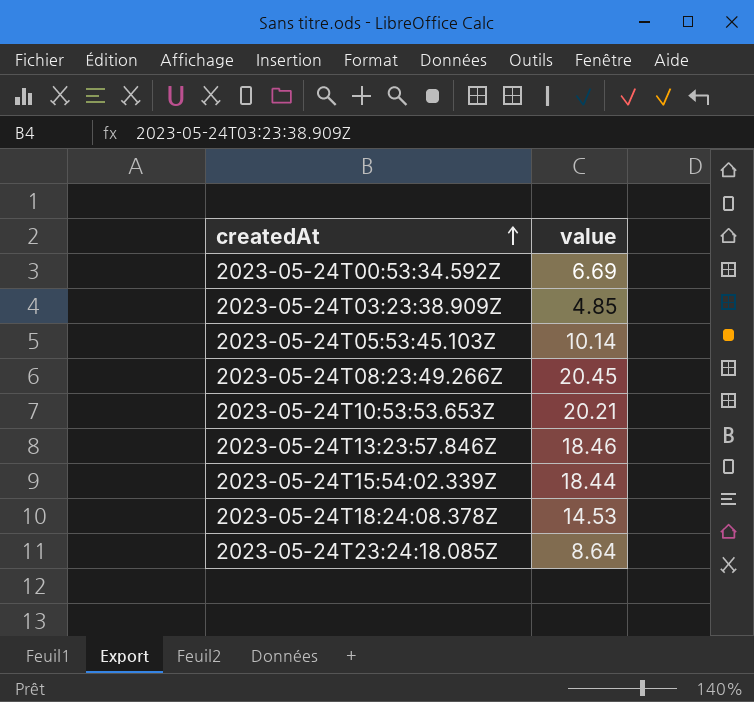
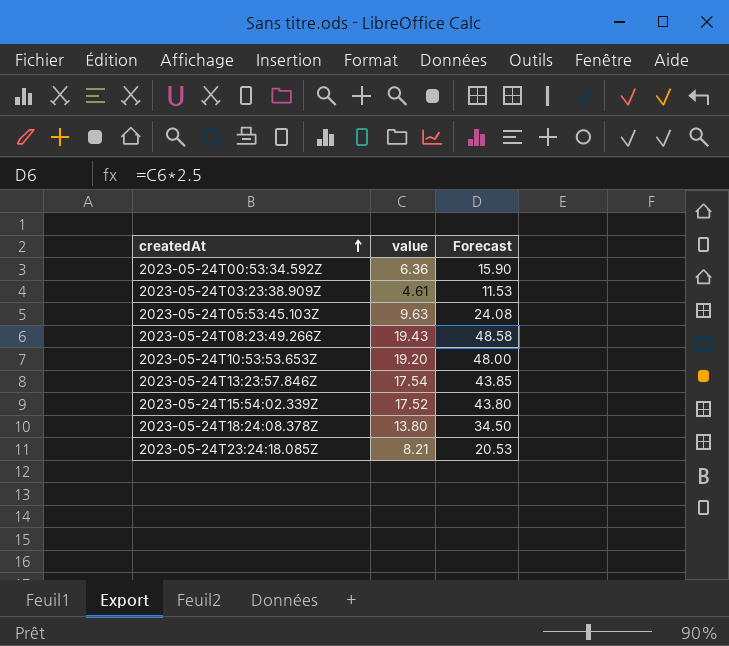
column Forecast | formula: none -> [value] * 2.5
2023-05-24T00:53:34.592Z | value: 6.69 -> 6.36
2023-05-24T03:23:38.909Z | value: 4.85 -> 4.61
2023-05-24T05:53:45.103Z | value: 10.14 -> 9.63
2023-05-24T08:23:49.266Z | value: 20.45 -> 19.43
2023-05-24T10:53:53.653Z | value: 20.21 -> 19.20
2023-05-24T13:23:57.846Z | value: 18.46 -> 17.54
2023-05-24T15:54:02.339Z | value: 18.44 -> 17.52
2023-05-24T18:24:08.378Z | value: 14.53 -> 13.80
2023-05-24T23:24:18.085Z | value: 8.64 -> 8.21

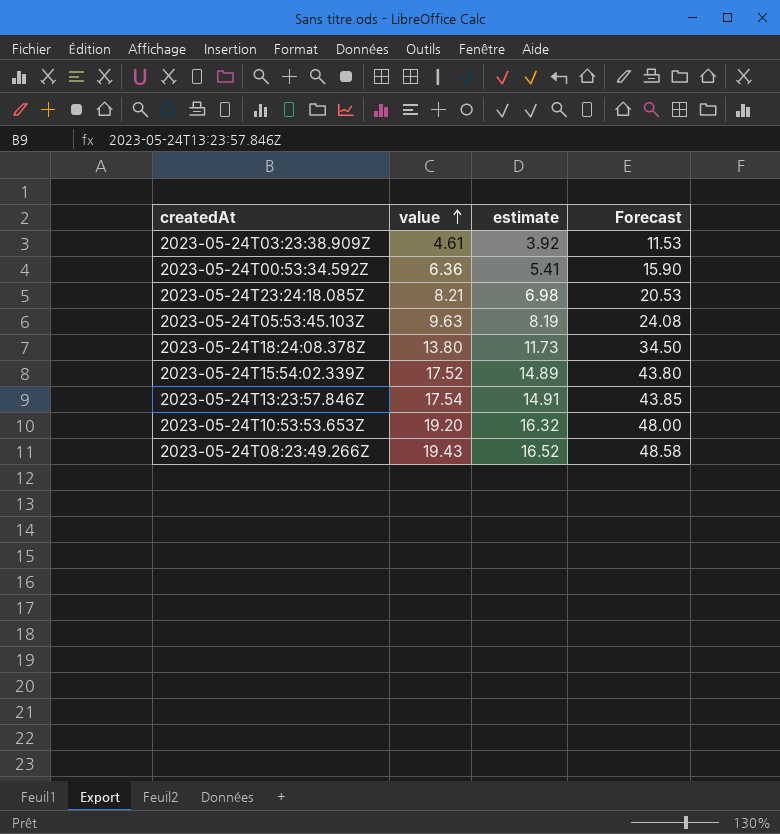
row order: createdAt ascending -> value ascending
column estimate | formula: none -> [value] * 0.85

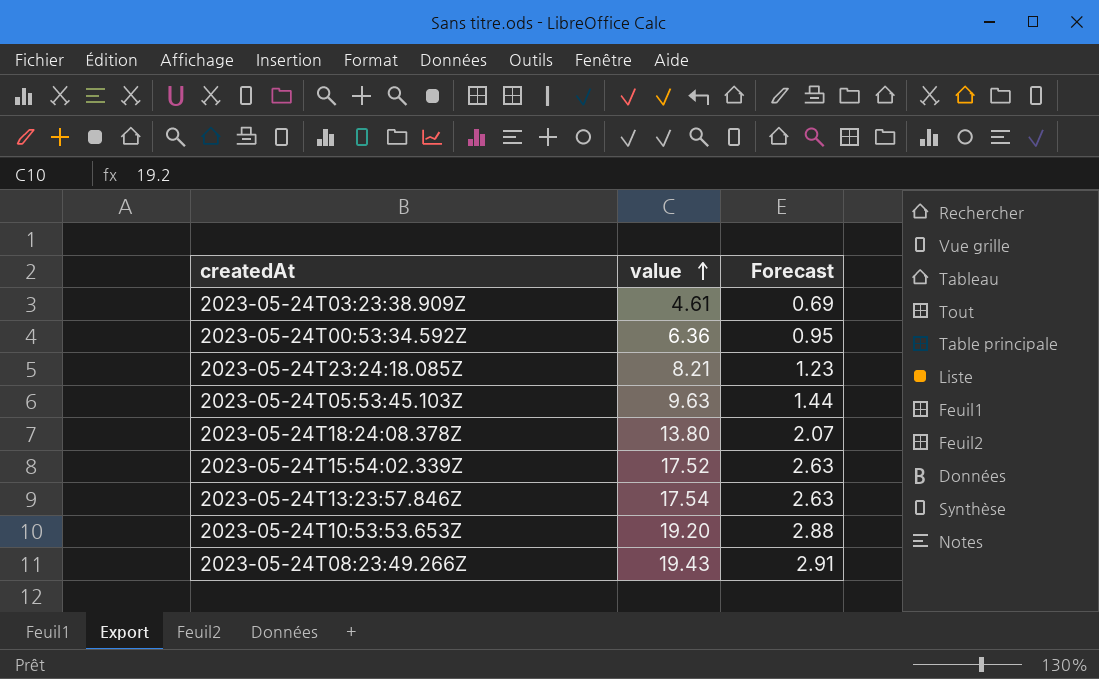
column estimate | formula: [value] * 0.85 -> none
column Forecast | formula: [value] * 2.5 -> [value] * 0.15

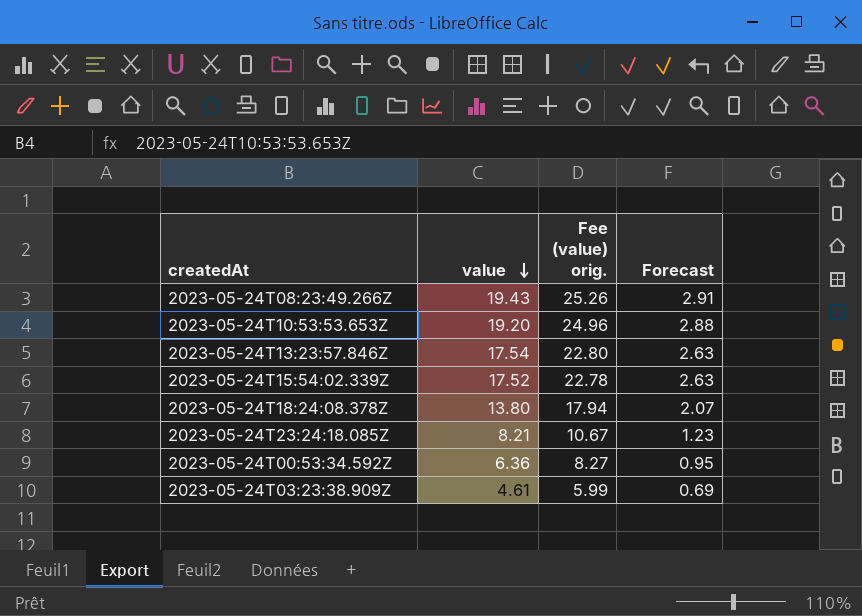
row order: value ascending -> value descending
column Fee (value) orig. | formula: none -> [value] * 1.3
row 2023-05-24T05:53:45.103Z: 9.63 | 1.44 -> none

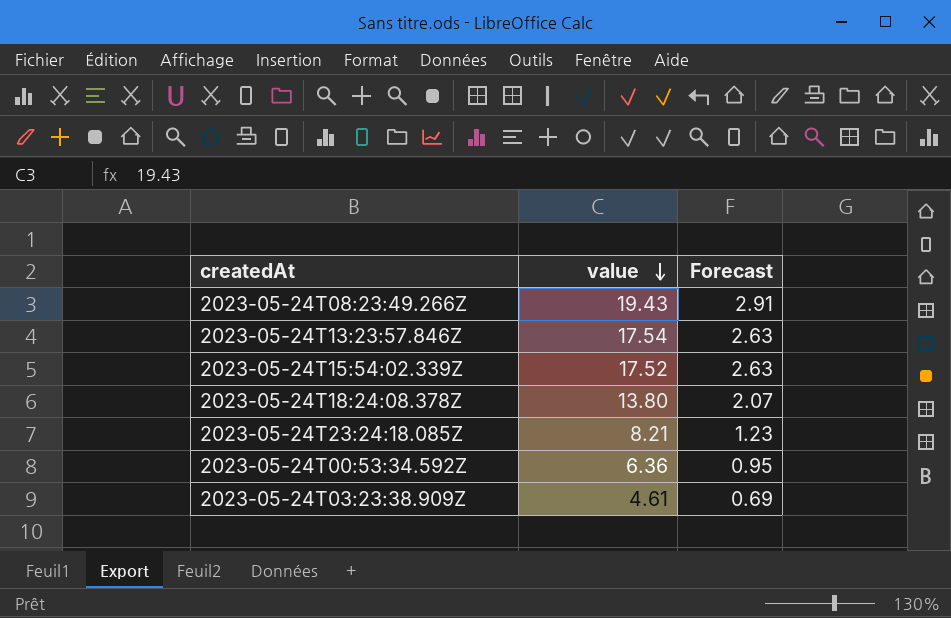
column Fee (value) orig. | formula: [value] * 1.3 -> none
row 2023-05-24T10:53:53.653Z: 19.20 | 24.96 | 2.88 -> none

